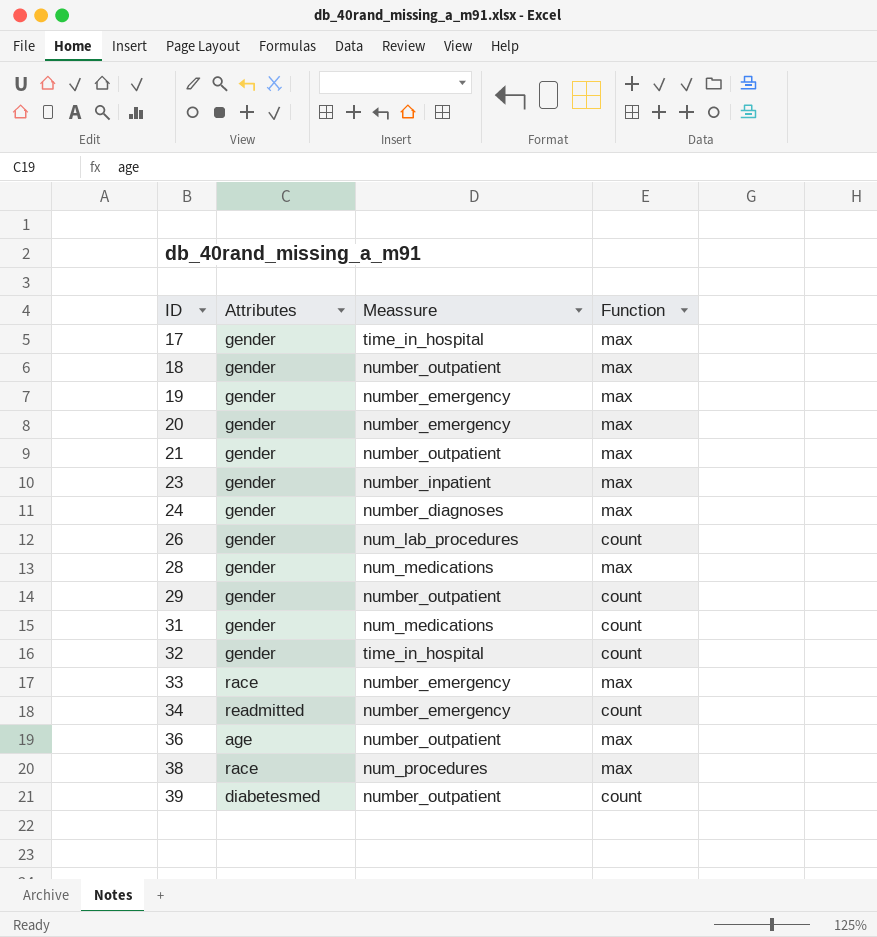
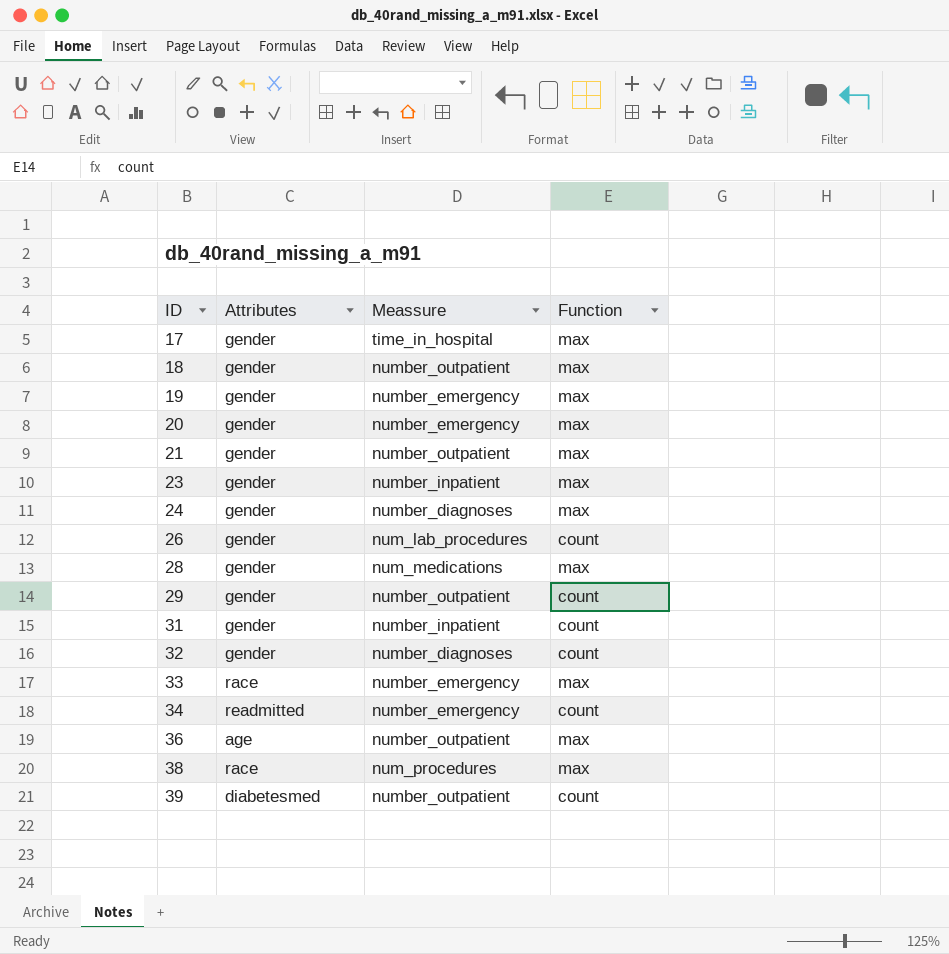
31 | Meassure: num_medications -> number_inpatient
32 | Meassure: time_in_hospital -> number_diagnoses

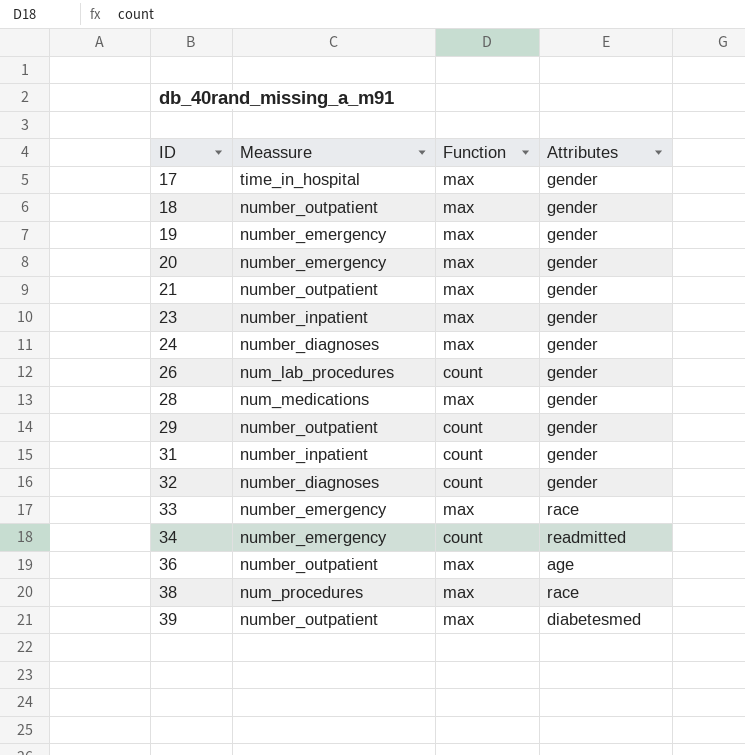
column Attributes | position: 2 -> 4
39 | Function: count -> max

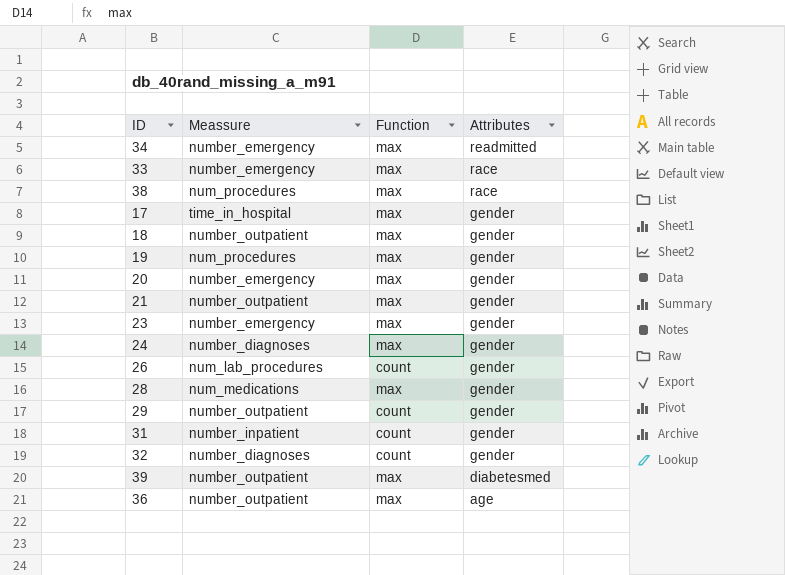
row order: ID ascending -> Attributes descending
34 | Function: count -> max
19 | Meassure: number_emergency -> num_procedures
23 | Meassure: number_inpatient -> number_emergency

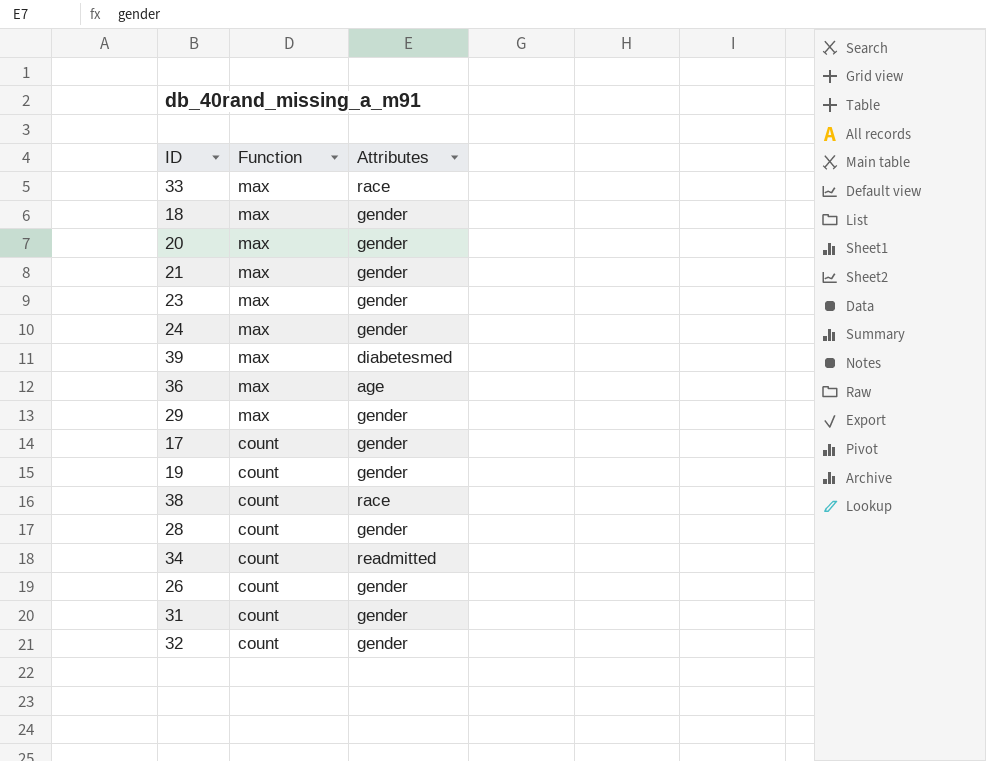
row order: Attributes descending -> Function descending
column Meassure | position: 2 -> none
29 | Function: count -> max
17 | Function: max -> count
19 | Function: max -> count
38 | Function: max -> count
28 | Function: max -> count
34 | Function: max -> count

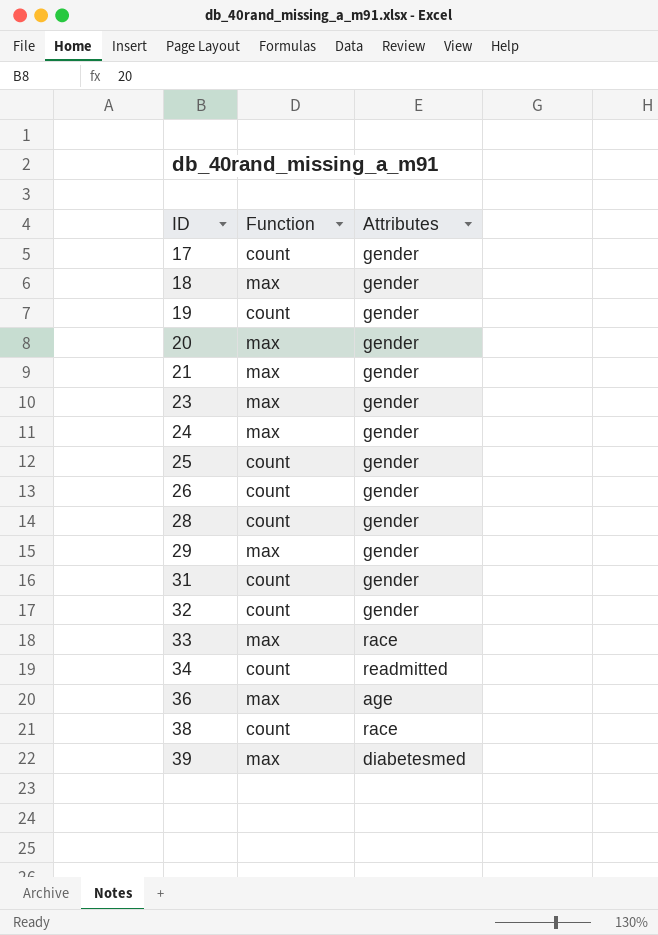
row order: Function descending -> ID ascending
row 25: none -> count | gender

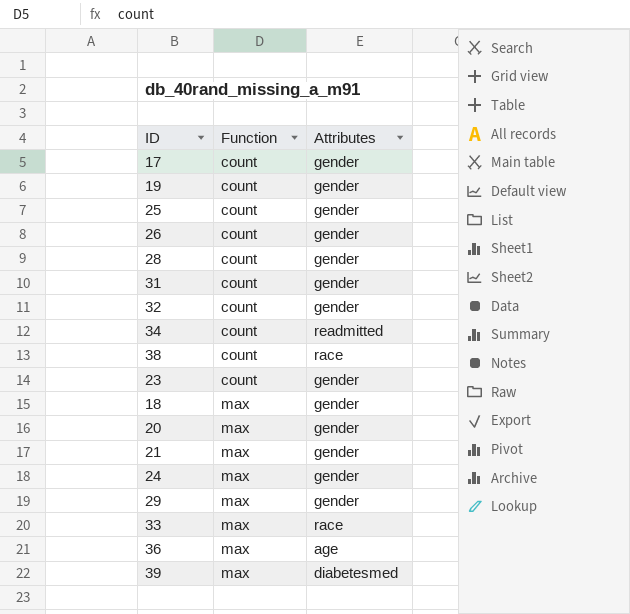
row order: ID ascending -> Function ascending
23 | Function: max -> count

